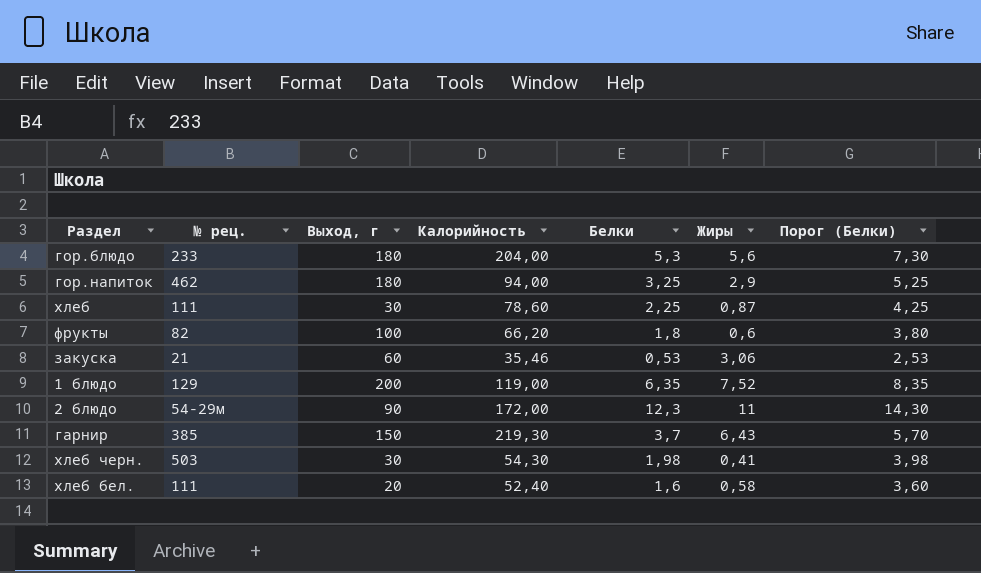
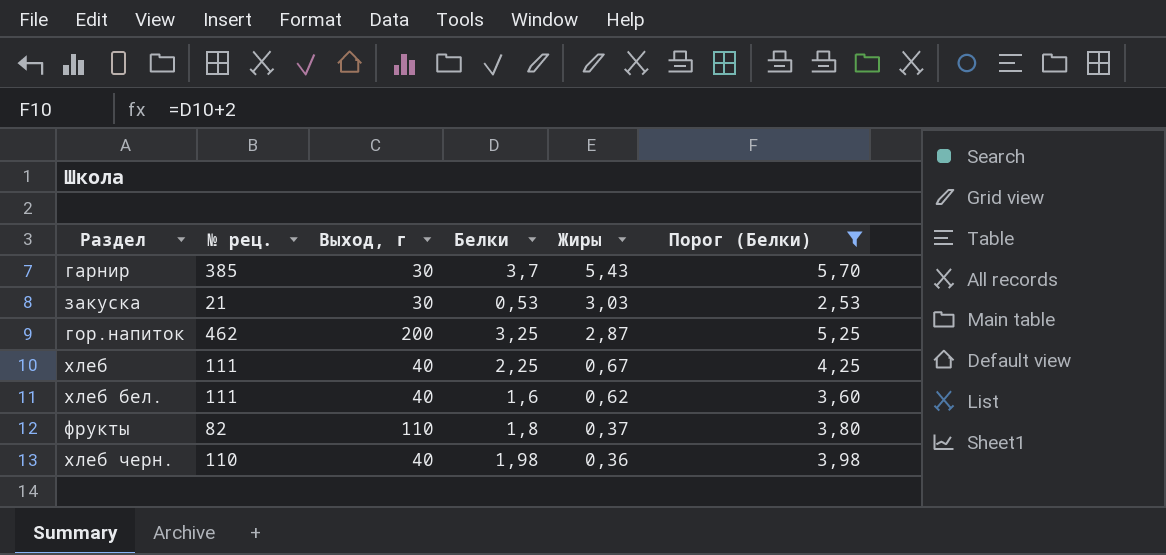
filter: none -> Порог (Белки) <= 5,70
row order: none -> Жиры descending
column Калорийность | position: 4 -> none
гарнир | Выход, г: 150 -> 30
гарнир | Жиры: 6,43 -> 5,43
закуска | Выход, г: 60 -> 30
закуска | Жиры: 3,06 -> 3,03
гор.напиток | Выход, г: 180 -> 200
гор.напиток | Жиры: 2,9 -> 2,87
хлеб | Выход, г: 30 -> 40
хлеб | Жиры: 0,87 -> 0,67
хлеб бел. | Выход, г: 20 -> 40
хлеб бел. | Жиры: 0,58 -> 0,62
фрукты | Выход, г: 100 -> 110
фрукты | Жиры: 0,6 -> 0,37
хлеб черн. | № рец.: 503 -> 110
хлеб черн. | Выход, г: 30 -> 40
хлеб черн. | Жиры: 0,41 -> 0,36

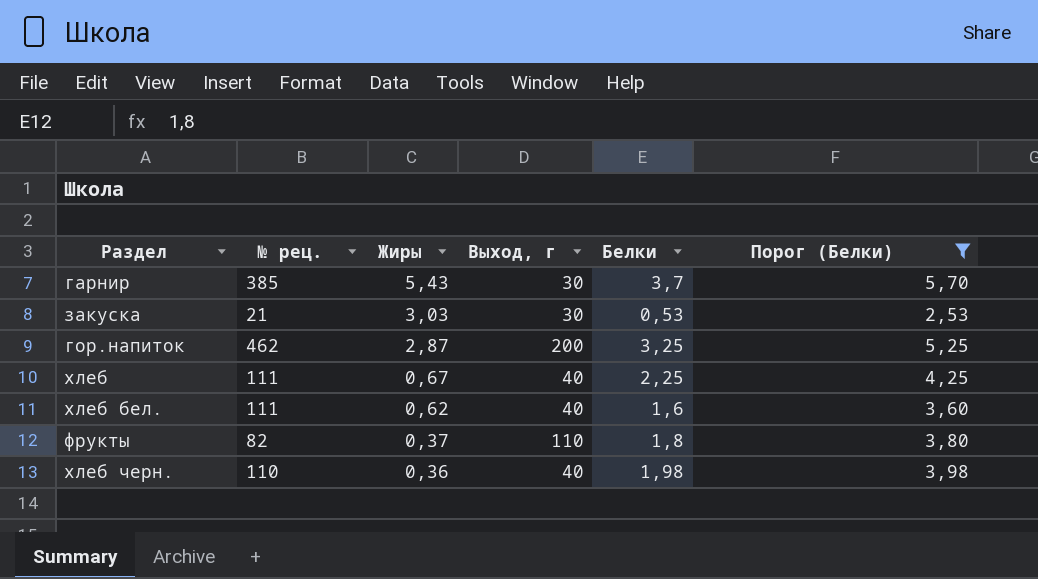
column Жиры | position: 5 -> 3

